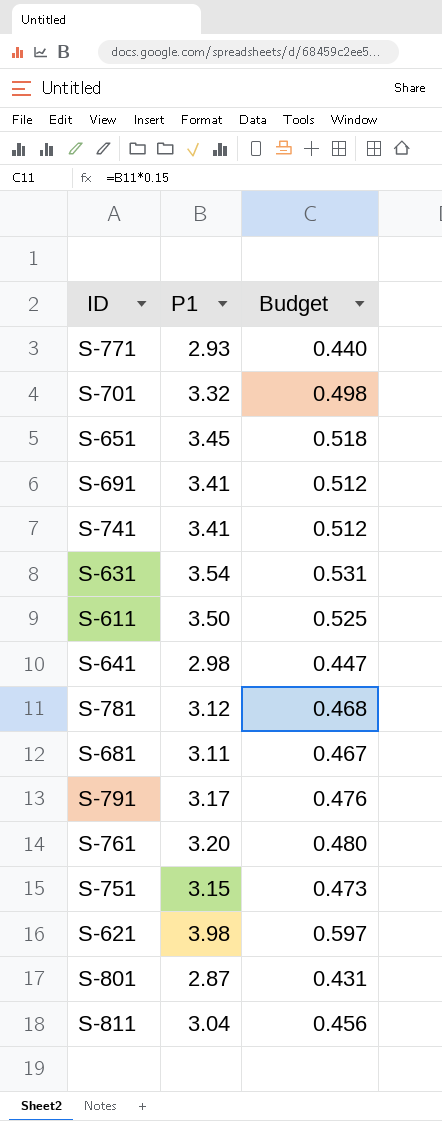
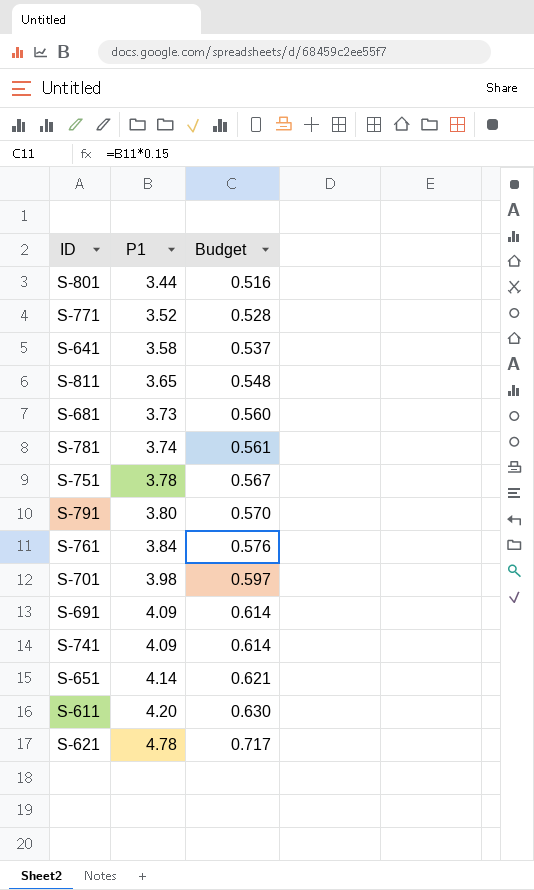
row order: none -> P1 ascending
row S-631: 3.54 | 0.531 -> none
S-801 | P1: 2.87 -> 3.44
S-801 | Budget: 0.431 -> 0.516
S-771 | P1: 2.93 -> 3.52
S-771 | Budget: 0.440 -> 0.528
S-641 | P1: 2.98 -> 3.58
S-641 | Budget: 0.447 -> 0.537
S-811 | P1: 3.04 -> 3.65
S-811 | Budget: 0.456 -> 0.548
S-681 | P1: 3.11 -> 3.73
S-681 | Budget: 0.467 -> 0.560
S-781 | P1: 3.12 -> 3.74
S-781 | Budget: 0.468 -> 0.561
S-751 | P1: 3.15 -> 3.78
S-751 | Budget: 0.473 -> 0.567
S-791 | P1: 3.17 -> 3.80
S-791 | Budget: 0.476 -> 0.570
S-761 | P1: 3.20 -> 3.84
S-761 | Budget: 0.480 -> 0.576
S-701 | P1: 3.32 -> 3.98
S-701 | Budget: 0.498 -> 0.597
S-691 | P1: 3.41 -> 4.09
S-691 | Budget: 0.512 -> 0.614
S-741 | P1: 3.41 -> 4.09
S-741 | Budget: 0.512 -> 0.614
S-651 | P1: 3.45 -> 4.14
S-651 | Budget: 0.518 -> 0.621
S-611 | P1: 3.50 -> 4.20
S-611 | Budget: 0.525 -> 0.630
S-621 | P1: 3.98 -> 4.78
S-621 | Budget: 0.597 -> 0.717

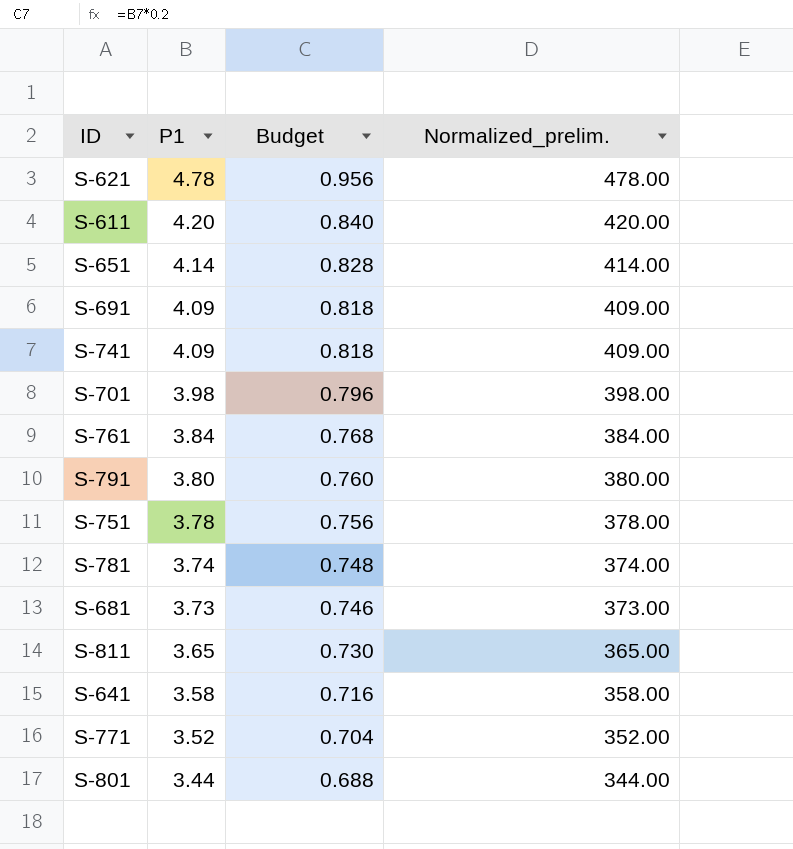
row order: P1 ascending -> P1 descending
column Budget | formula: [P1] * 0.15 -> [P1] * 0.2
column Normalized_prelim. | formula: none -> [P1] * 100

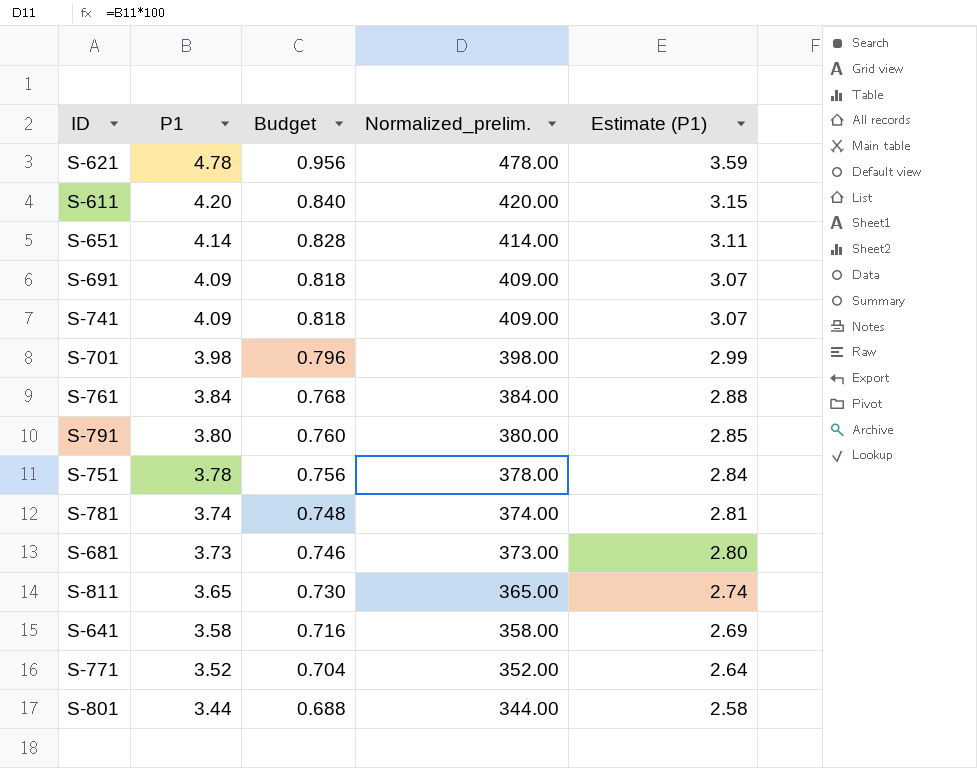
column Estimate (P1) | formula: none -> [P1] * 0.75

